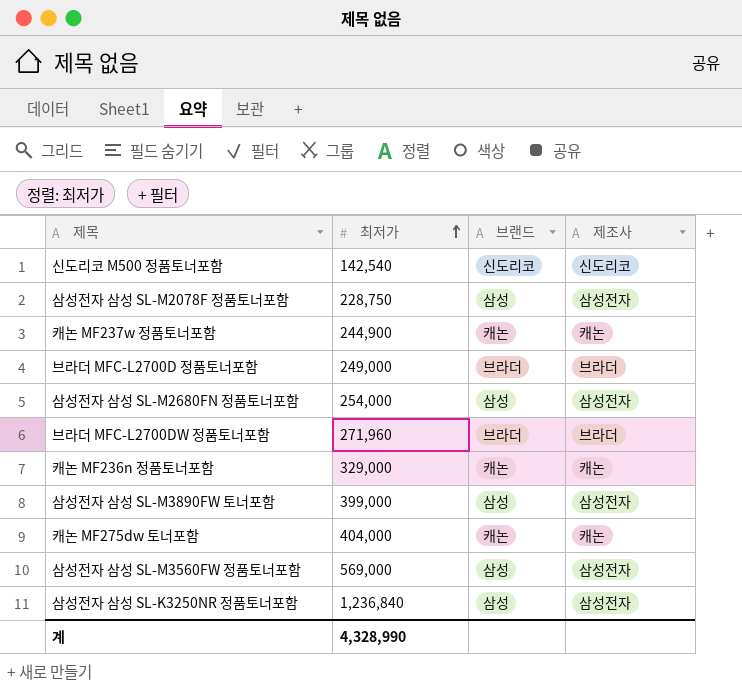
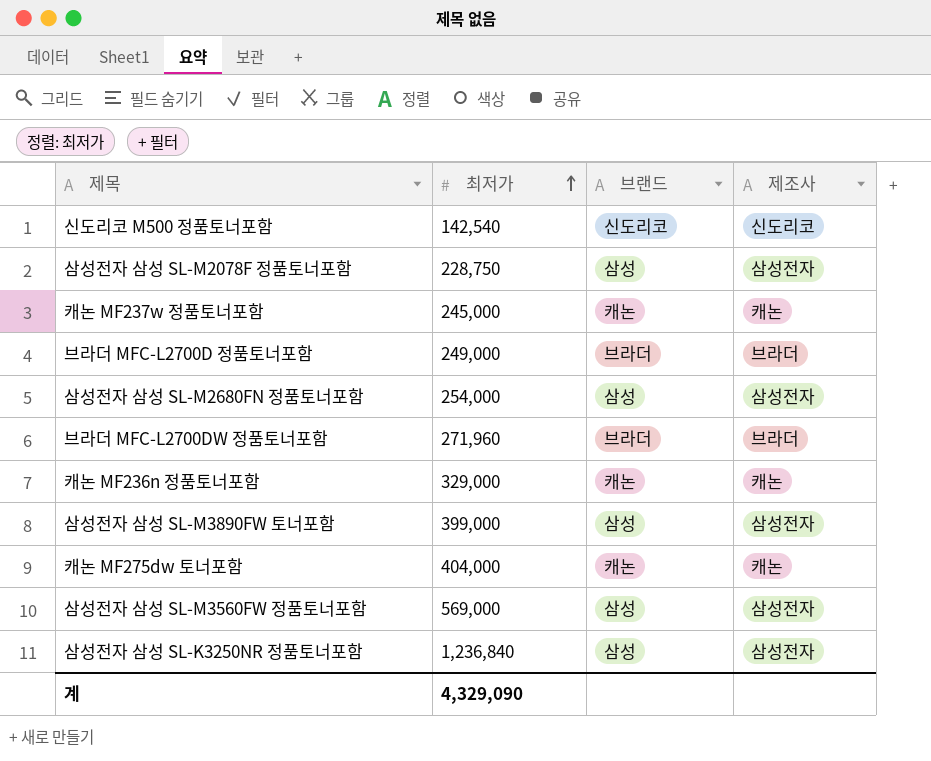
캐논 MF237w 정품토너포함 | 최저가: 244,900 -> 245,000
계 | 최저가: 4,328,990 -> 4,329,090

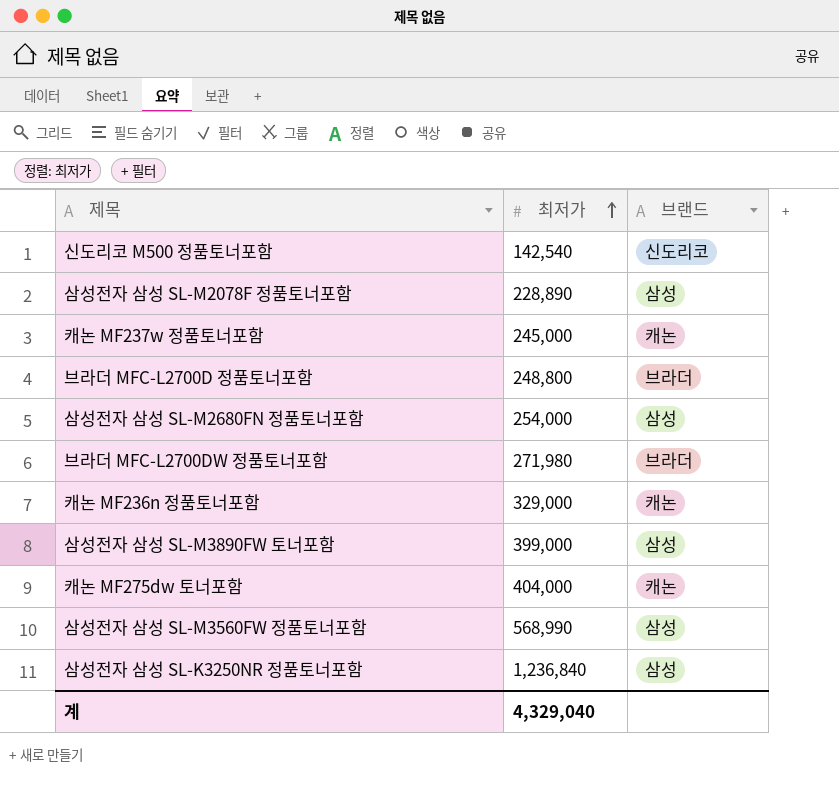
column 제조사 | position: 4 -> none
삼성전자 삼성 SL-M2078F 정품토너포함 | 최저가: 228,750 -> 228,890
브라더 MFC-L2700D 정품토너포함 | 최저가: 249,000 -> 248,800
브라더 MFC-L2700DW 정품토너포함 | 최저가: 271,960 -> 271,980
삼성전자 삼성 SL-M3560FW 정품토너포함 | 최저가: 569,000 -> 568,990
계 | 최저가: 4,329,090 -> 4,329,040

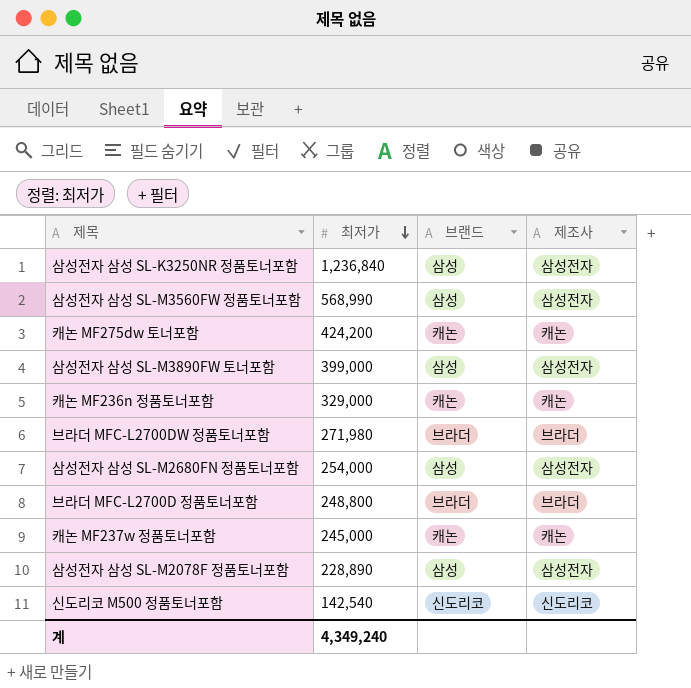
row order: 최저가 ascending -> 최저가 descending
column 제조사 | position: none -> 4
캐논 MF275dw 토너포함 | 최저가: 404,000 -> 424,200
계 | 최저가: 4,329,040 -> 4,349,240

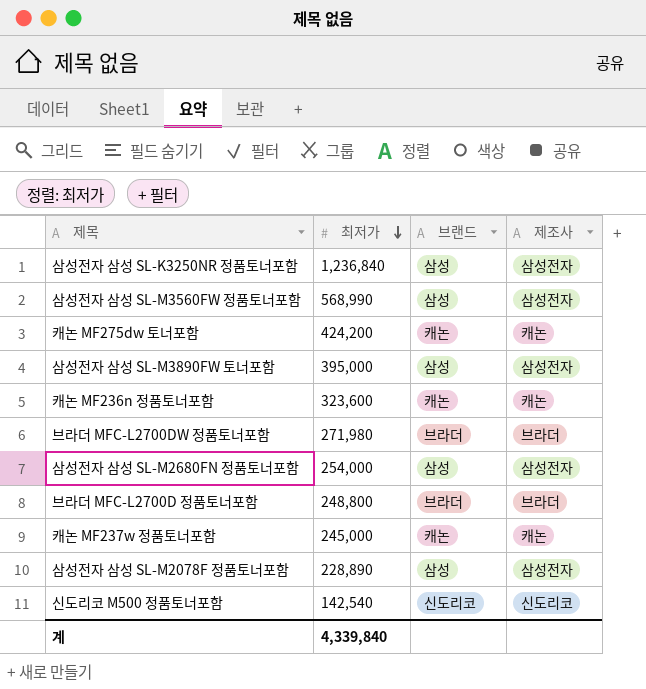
삼성전자 삼성 SL-M3890FW 토너포함 | 최저가: 399,000 -> 395,000
캐논 MF236n 정품토너포함 | 최저가: 329,000 -> 323,600
계 | 최저가: 4,349,240 -> 4,339,840

